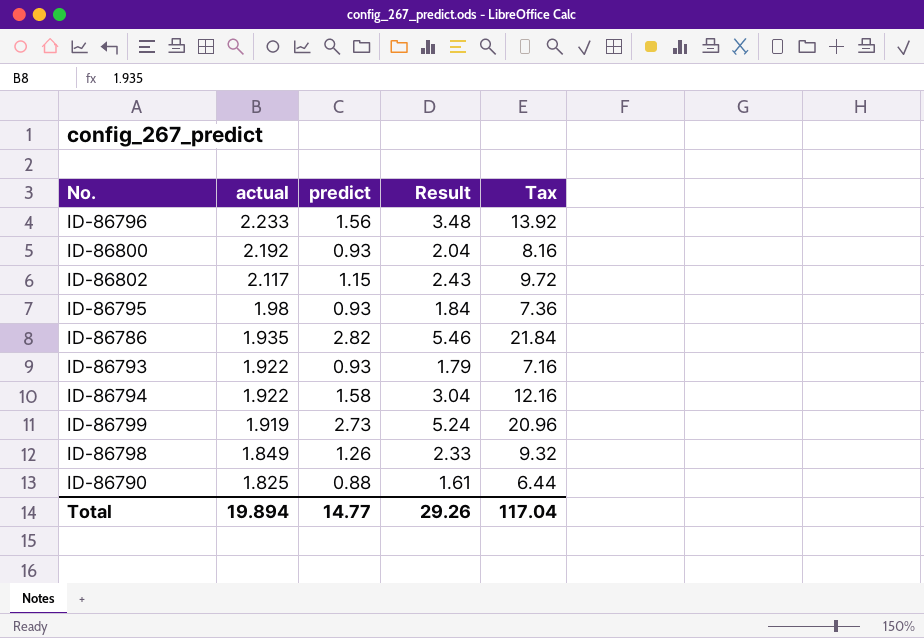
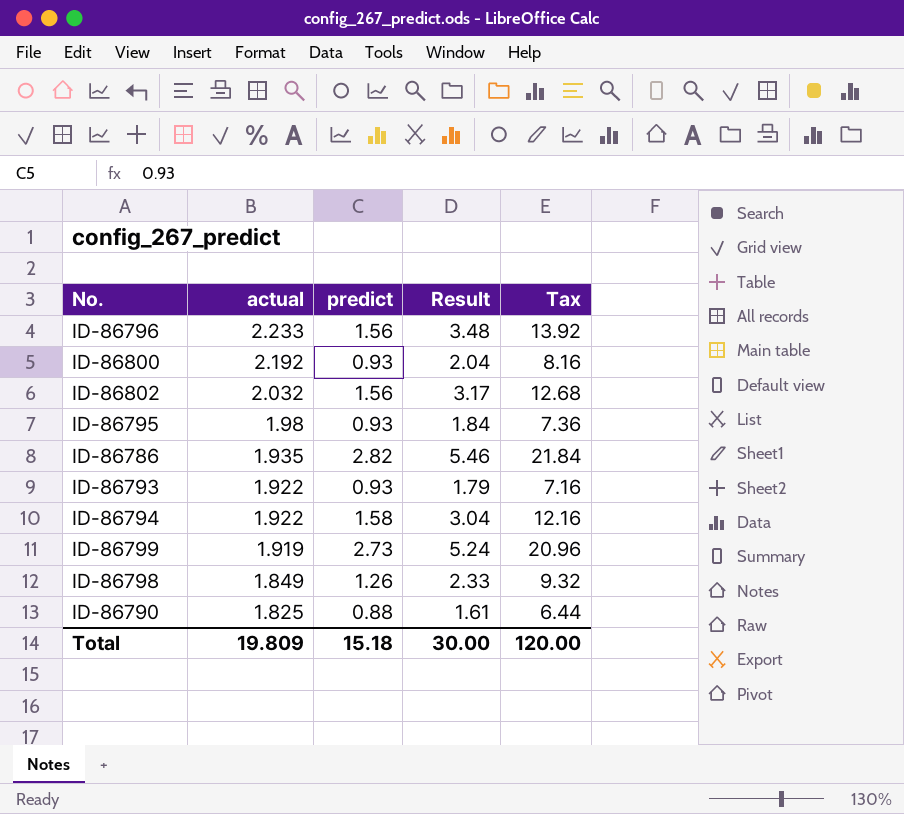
ID-86802 | actual: 2.117 -> 2.032
ID-86802 | predict: 1.15 -> 1.56
ID-86802 | Result: 2.43 -> 3.17
ID-86802 | Tax: 9.72 -> 12.68
Total | actual: 19.894 -> 19.809
Total | predict: 14.77 -> 15.18
Total | Result: 29.26 -> 30.00
Total | Tax: 117.04 -> 120.00

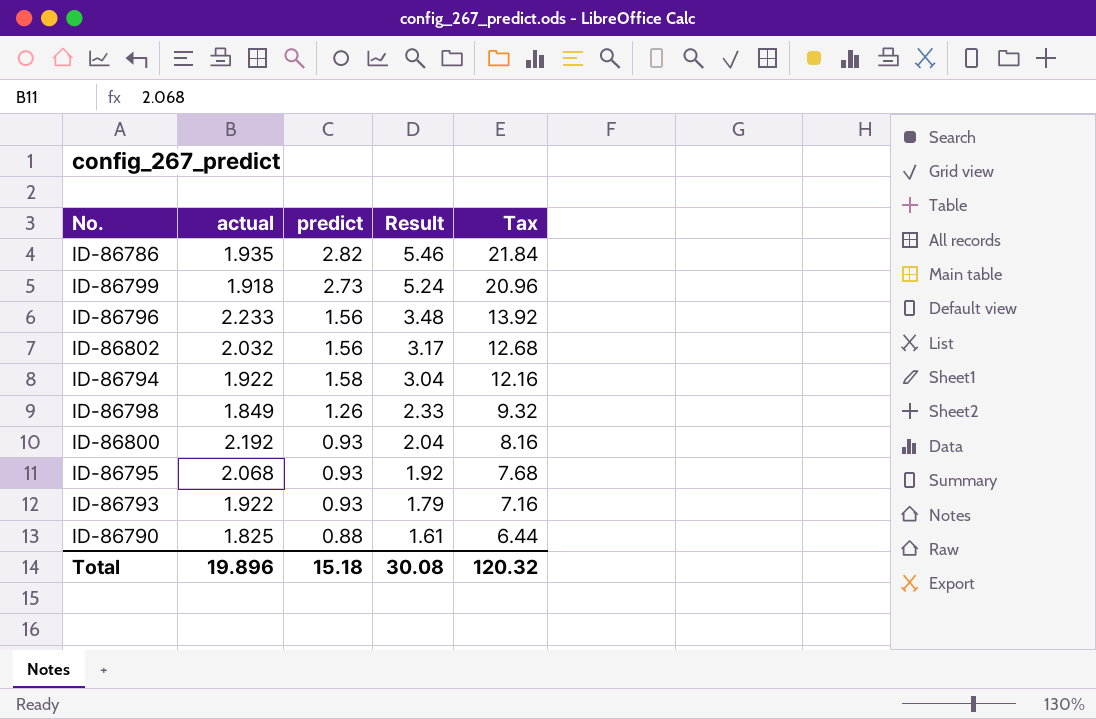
row order: actual descending -> Result descending
ID-86799 | actual: 1.919 -> 1.918
ID-86795 | actual: 1.98 -> 2.068
ID-86795 | Result: 1.84 -> 1.92
ID-86795 | Tax: 7.36 -> 7.68
Total | actual: 19.809 -> 19.896
Total | Result: 30.00 -> 30.08
Total | Tax: 120.00 -> 120.32

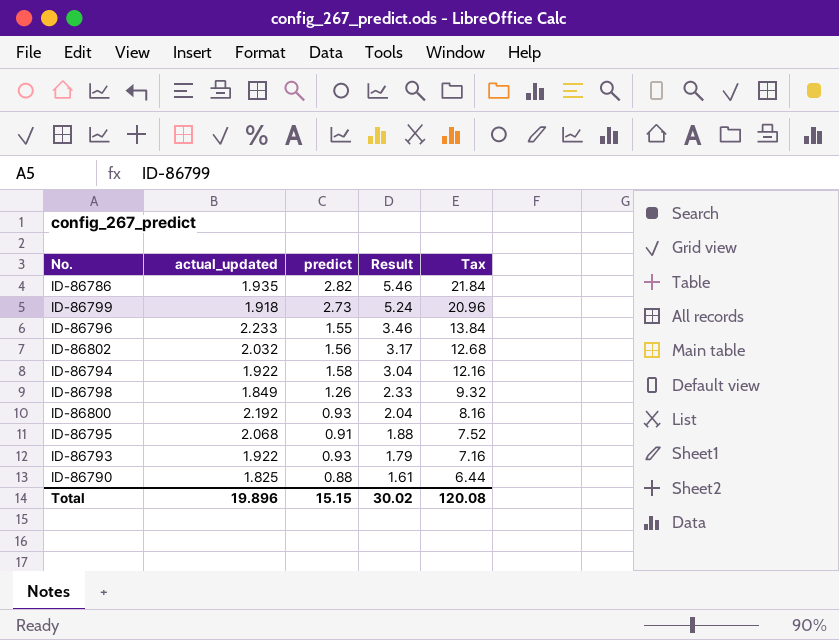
column name: actual -> actual_updated
ID-86796 | predict: 1.56 -> 1.55
ID-86796 | Result: 3.48 -> 3.46
ID-86796 | Tax: 13.92 -> 13.84
ID-86795 | predict: 0.93 -> 0.91
ID-86795 | Result: 1.92 -> 1.88
ID-86795 | Tax: 7.68 -> 7.52
Total | predict: 15.18 -> 15.15
Total | Result: 30.08 -> 30.02
Total | Tax: 120.32 -> 120.08

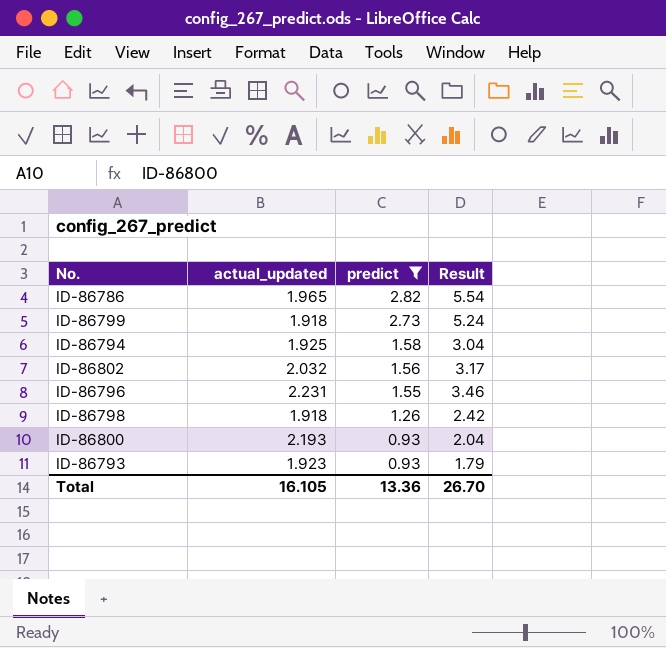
filter: none -> predict >= 0.93
row order: Result descending -> predict descending
column Tax | formula: [Result] * 4 -> none
ID-86786 | actual_updated: 1.935 -> 1.965
ID-86786 | Result: 5.46 -> 5.54
ID-86794 | actual_updated: 1.922 -> 1.925
ID-86796 | actual_updated: 2.233 -> 2.231
ID-86798 | actual_updated: 1.849 -> 1.918
ID-86798 | Result: 2.33 -> 2.42
ID-86800 | actual_updated: 2.192 -> 2.193
ID-86793 | actual_updated: 1.922 -> 1.923
Total | actual_updated: 19.896 -> 16.105
Total | predict: 15.15 -> 13.36
Total | Result: 30.02 -> 26.70

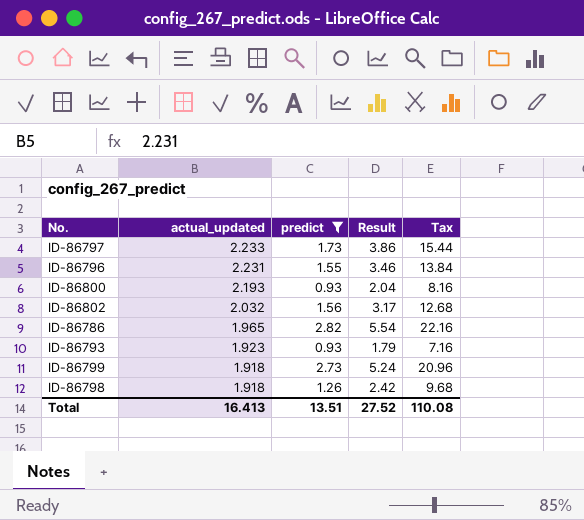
row order: predict descending -> actual_updated descending
column Tax | formula: none -> [Result] * 4
row ID-86794: 1.925 | 1.58 | 3.04 -> none
row ID-86797: none -> 2.233 | 1.73 | 3.86 | 15.44
Total | actual_updated: 16.105 -> 16.413
Total | predict: 13.36 -> 13.51
Total | Result: 26.70 -> 27.52

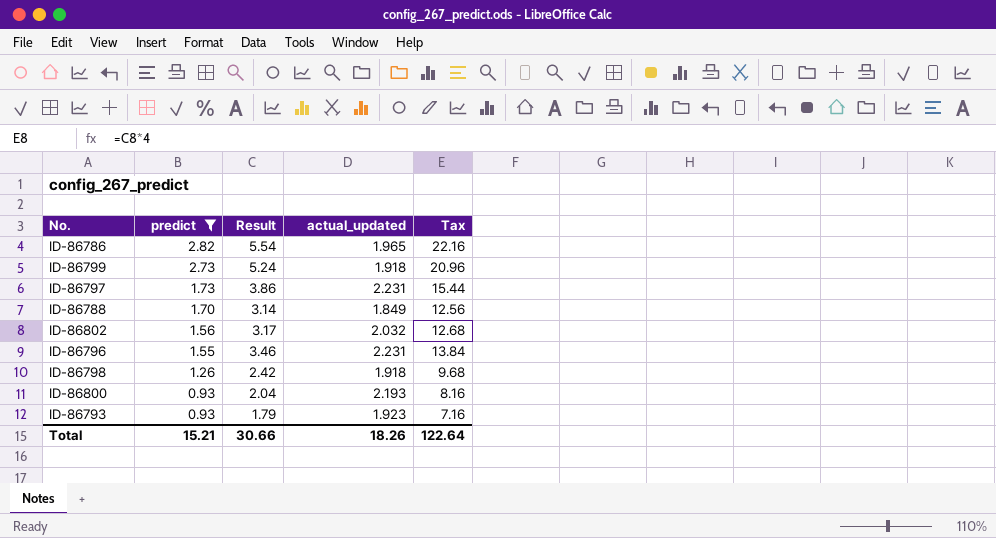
row order: actual_updated descending -> predict descending
column actual_updated | position: 2 -> 4
ID-86797 | actual_updated: 2.233 -> 2.231
row ID-86788: none -> 1.70 | 3.14 | 1.849 | 12.56
Total | predict: 13.51 -> 15.21
Total | Result: 27.52 -> 30.66
Total | actual_updated: 16.413 -> 18.26
Total | Tax: 110.08 -> 122.64

